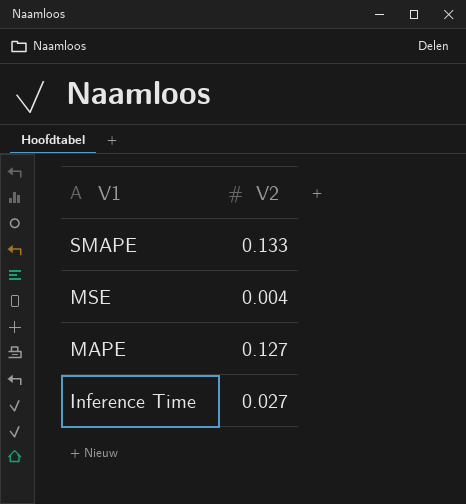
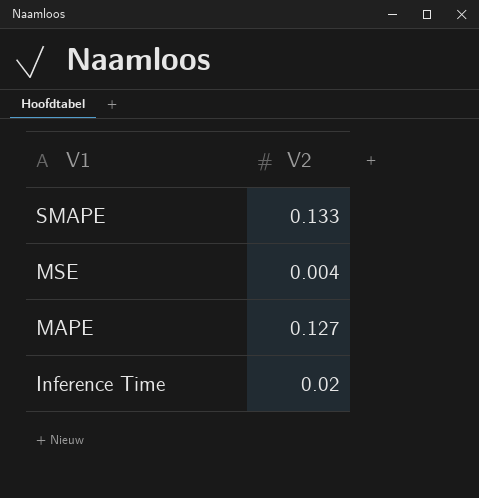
Inference Time | V2: 0.027 -> 0.02

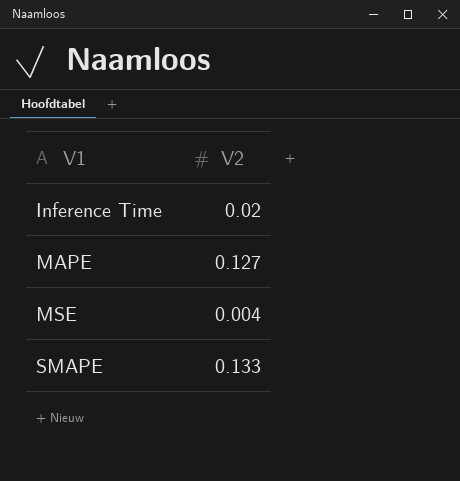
row order: V1 descending -> V1 ascending

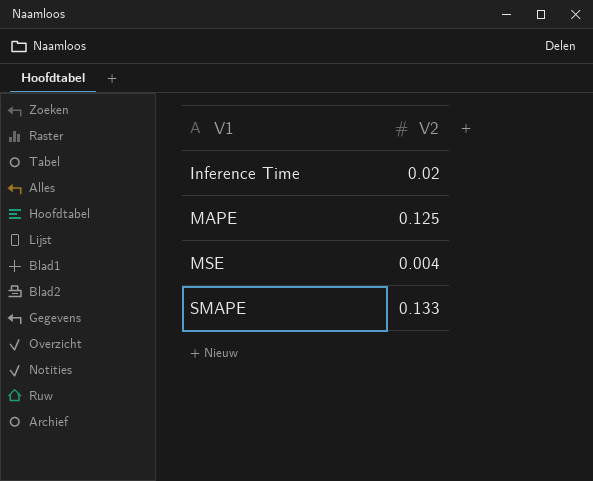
MAPE | V2: 0.127 -> 0.125

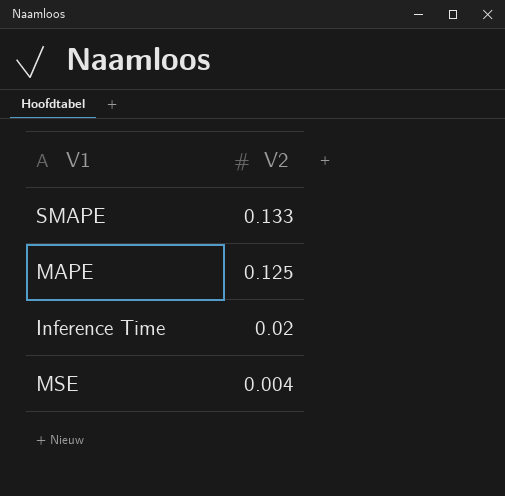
row order: V1 ascending -> V2 descending

